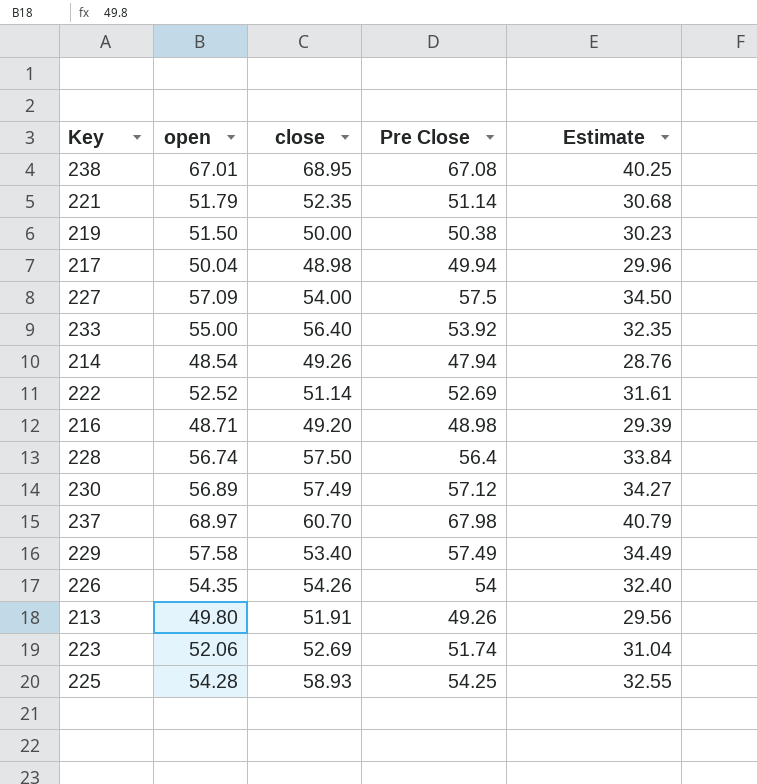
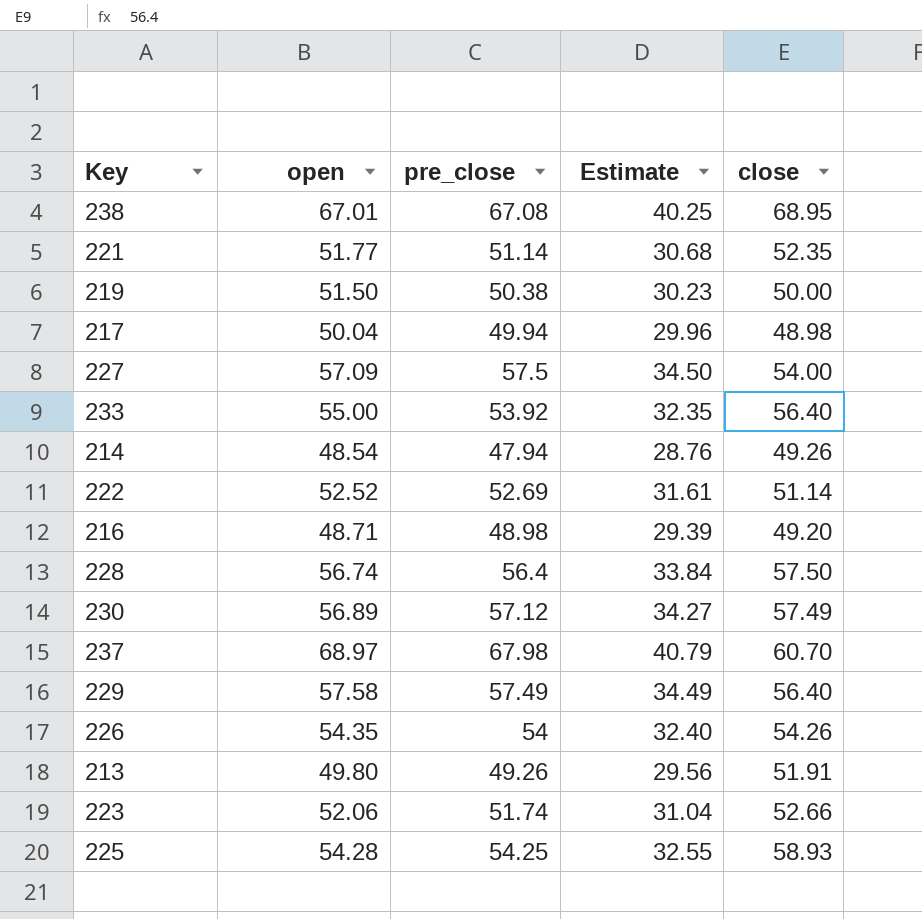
column name: Pre Close -> pre_close
column close | position: 3 -> 5
221 | open: 51.79 -> 51.77
229 | close: 53.40 -> 56.40
223 | close: 52.69 -> 52.66

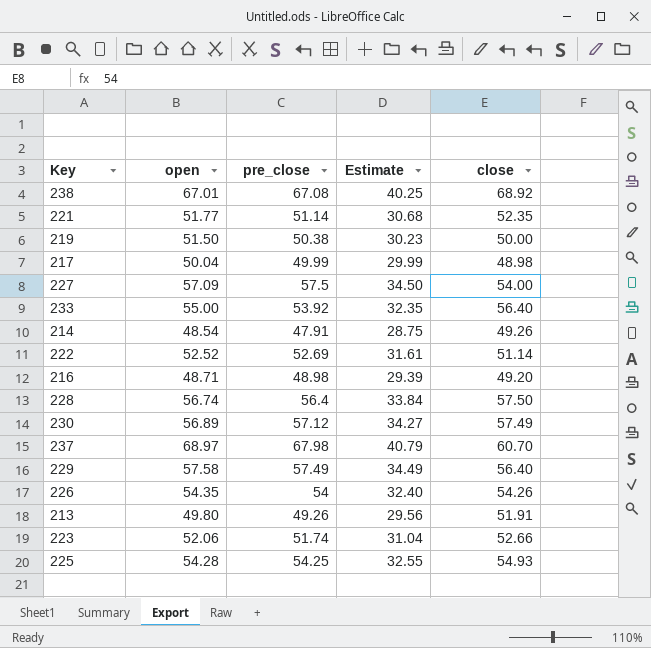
238 | close: 68.95 -> 68.92
217 | pre_close: 49.94 -> 49.99
217 | Estimate: 29.96 -> 29.99
214 | pre_close: 47.94 -> 47.91
214 | Estimate: 28.76 -> 28.75
225 | close: 58.93 -> 54.93

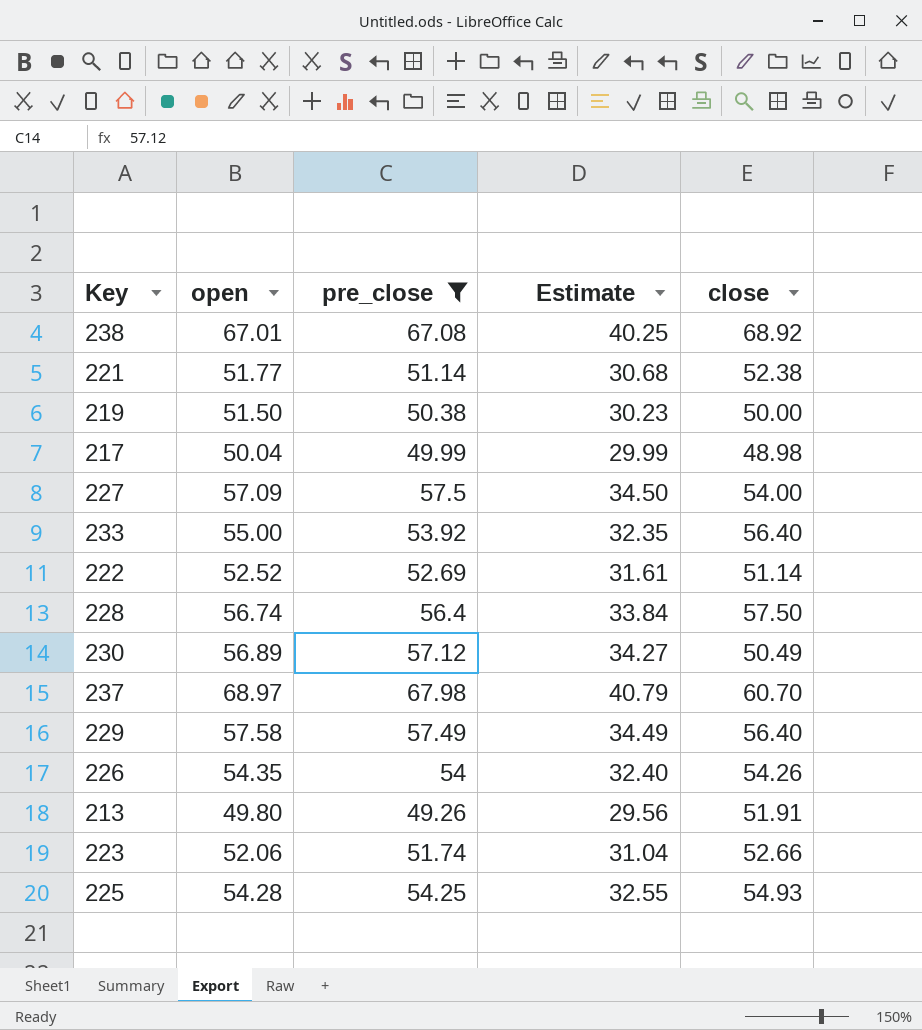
filter: none -> pre_close >= 49.26
221 | close: 52.35 -> 52.38
230 | close: 57.49 -> 50.49

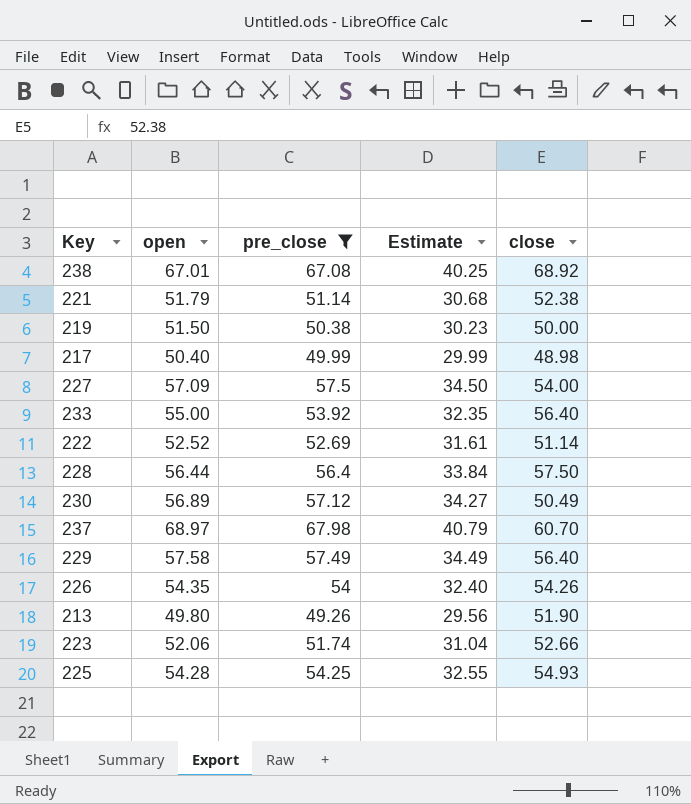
221 | open: 51.77 -> 51.79
217 | open: 50.04 -> 50.40
228 | open: 56.74 -> 56.44
213 | close: 51.91 -> 51.90

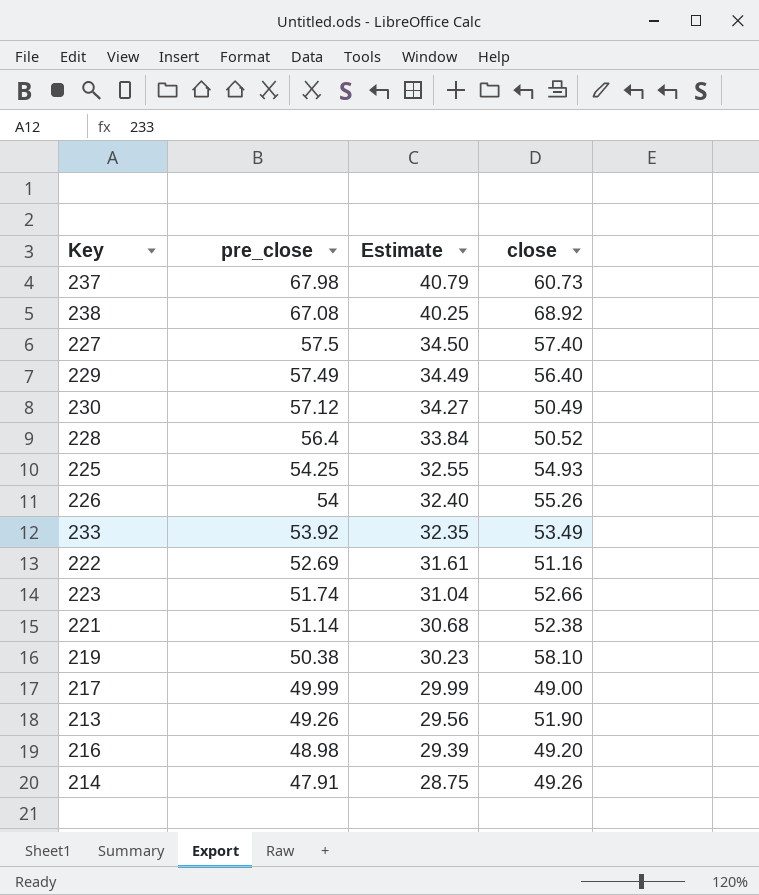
filter: pre_close >= 49.26 -> none
row order: none -> pre_close descending
column open | position: 2 -> none
237 | close: 60.70 -> 60.73
227 | close: 54.00 -> 57.40
228 | close: 57.50 -> 50.52
226 | close: 54.26 -> 55.26
233 | close: 56.40 -> 53.49
222 | close: 51.14 -> 51.16
219 | close: 50.00 -> 58.10
217 | close: 48.98 -> 49.00

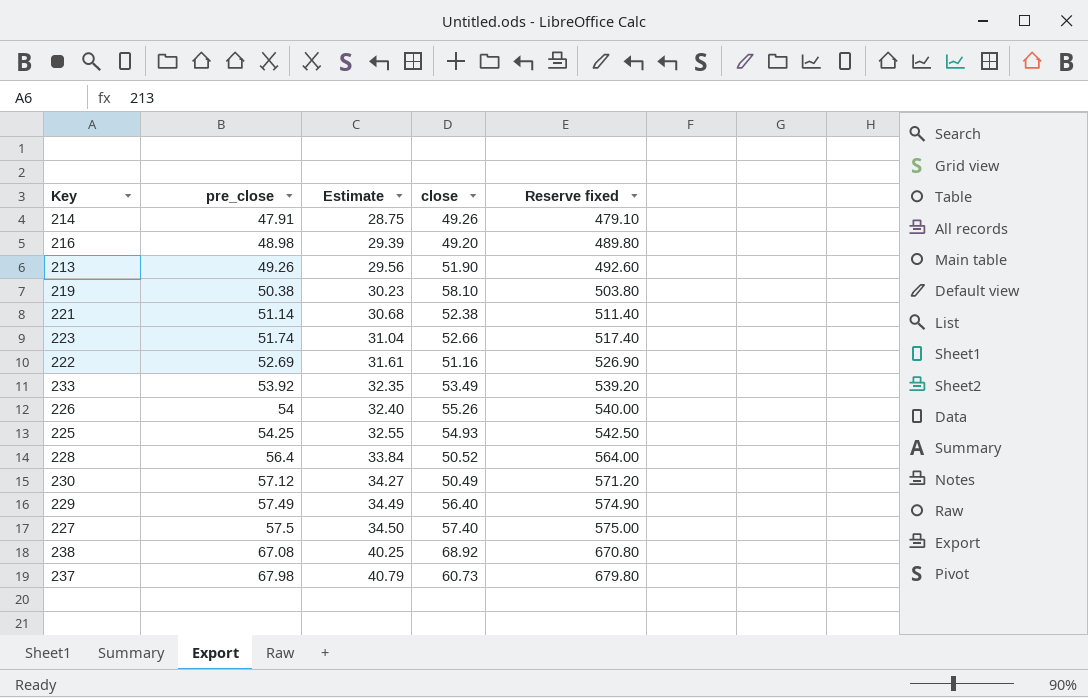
row order: pre_close descending -> pre_close ascending
column Reserve fixed | formula: none -> [pre_close] * 10
row 217: 49.99 | 29.99 | 49.00 -> none

